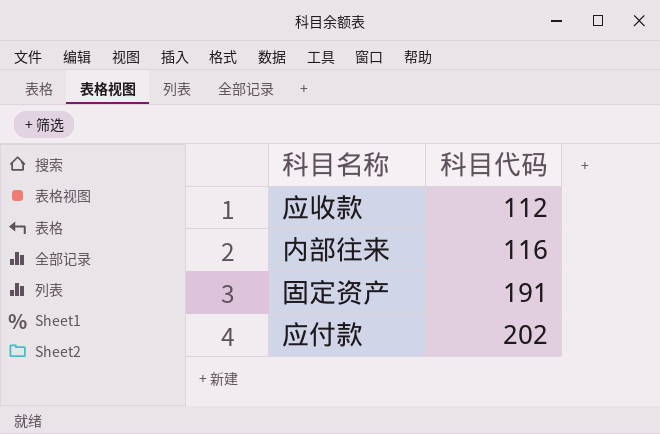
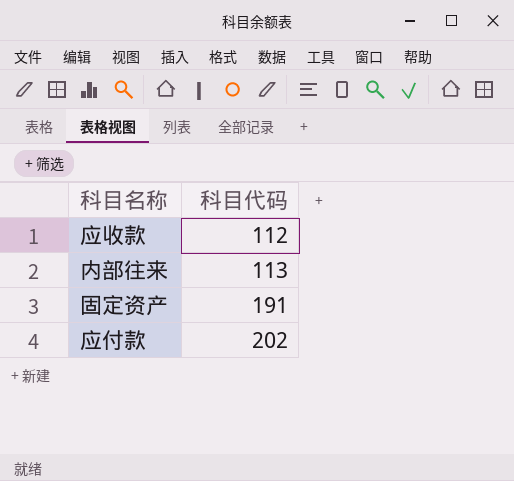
内部往来 | 科目代码: 116 -> 113

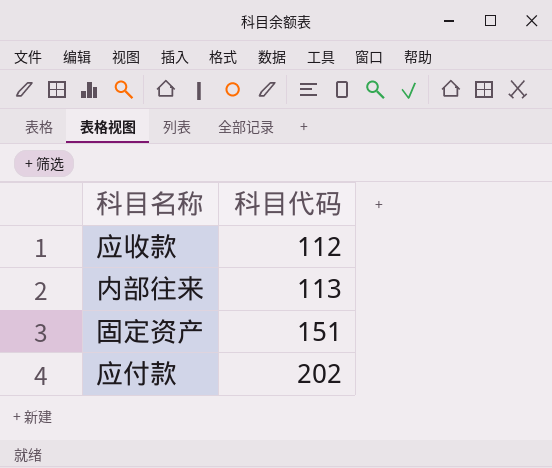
固定资产 | 科目代码: 191 -> 151

